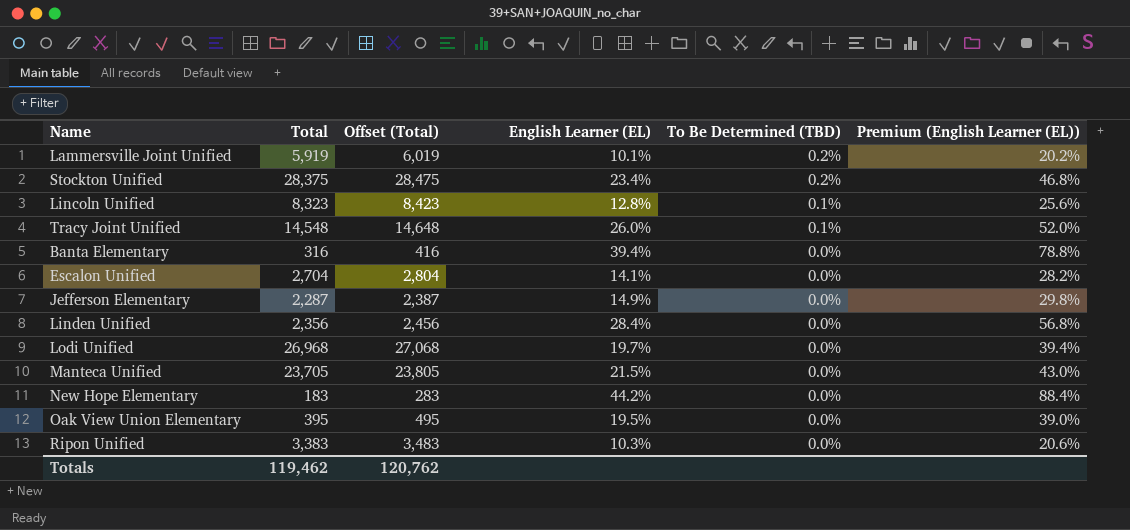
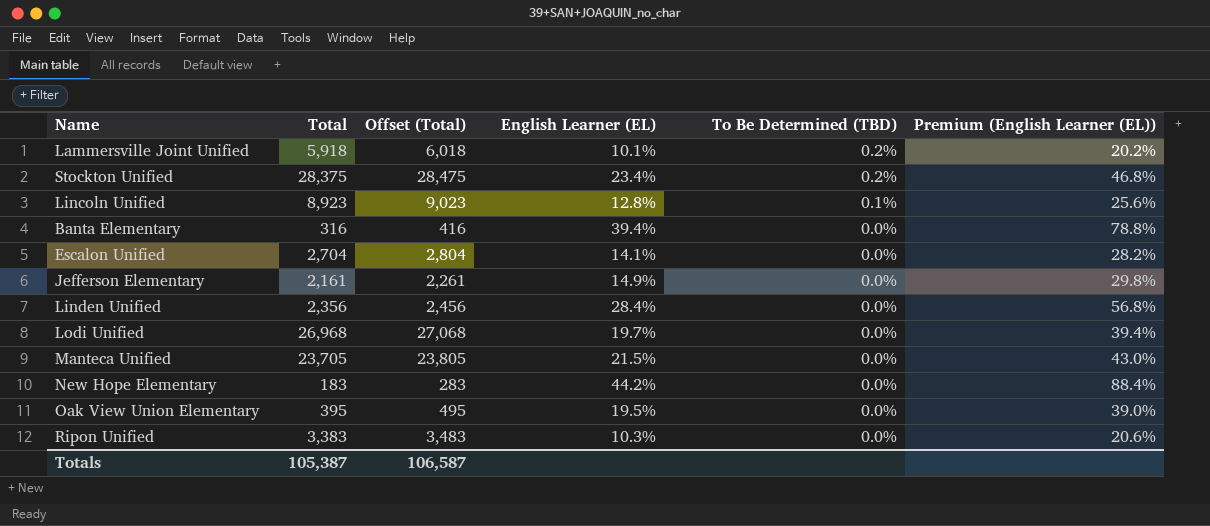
row Tracy Joint Unified: 14,548 | 14,648 | 26.0% | 0.1% | 52.0% -> none
Lammersville Joint Unified | Total: 5,919 -> 5,918
Lammersville Joint Unified | Offset (Total): 6,019 -> 6,018
Lincoln Unified | Total: 8,323 -> 8,923
Lincoln Unified | Offset (Total): 8,423 -> 9,023
Jefferson Elementary | Total: 2,287 -> 2,161
Jefferson Elementary | Offset (Total): 2,387 -> 2,261
Totals | Total: 119,462 -> 105,387
Totals | Offset (Total): 120,762 -> 106,587

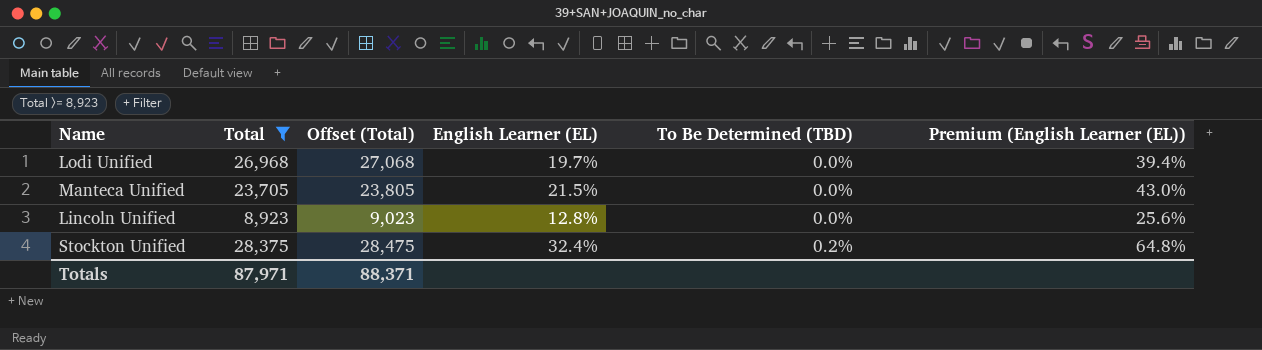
filter: none -> Total >= 8,923
row order: To Be Determined (TBD) descending -> To Be Determined (TBD) ascending
Lincoln Unified | To Be Determined (TBD): 0.1% -> 0.0%
Stockton Unified | English Learner (EL): 23.4% -> 32.4%
Stockton Unified | Premium (English Learner (EL)): 46.8% -> 64.8%
Totals | Total: 105,387 -> 87,971
Totals | Offset (Total): 106,587 -> 88,371

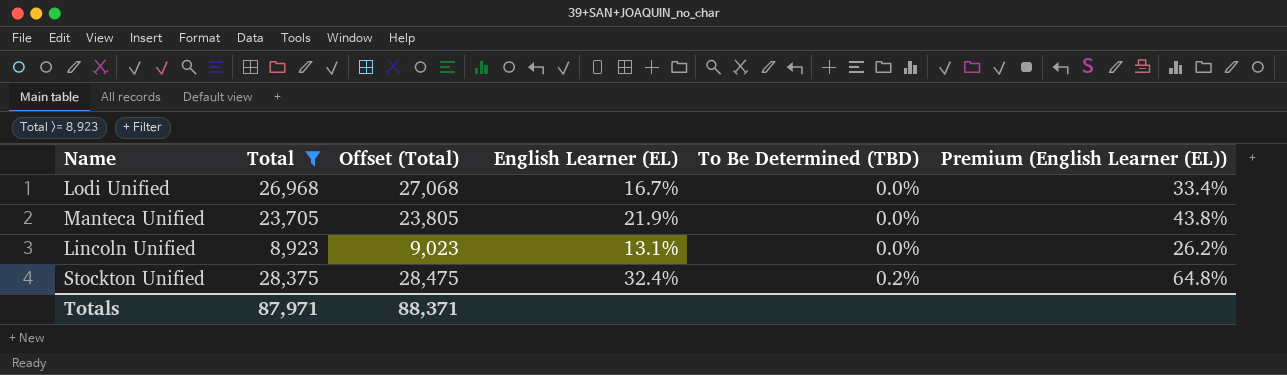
Lodi Unified | English Learner (EL): 19.7% -> 16.7%
Lodi Unified | Premium (English Learner (EL)): 39.4% -> 33.4%
Manteca Unified | English Learner (EL): 21.5% -> 21.9%
Manteca Unified | Premium (English Learner (EL)): 43.0% -> 43.8%
Lincoln Unified | English Learner (EL): 12.8% -> 13.1%
Lincoln Unified | Premium (English Learner (EL)): 25.6% -> 26.2%

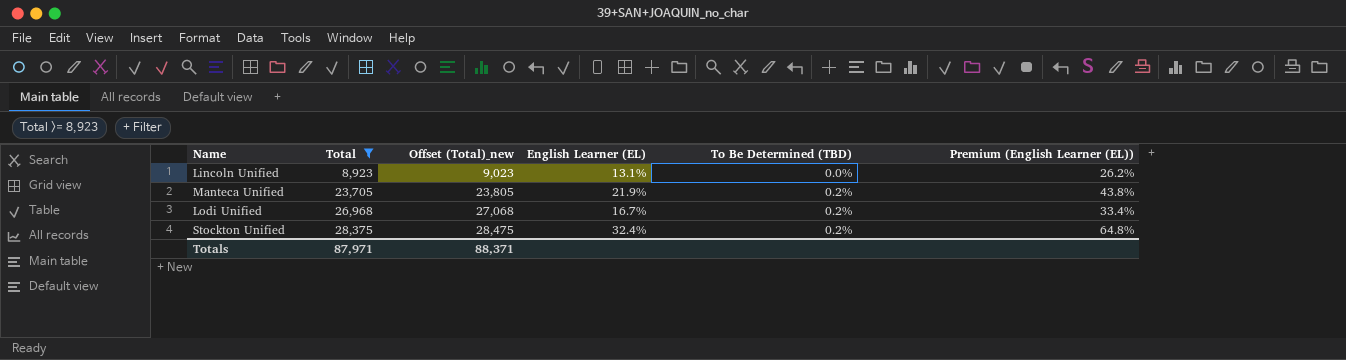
row order: To Be Determined (TBD) ascending -> Total ascending
column name: Offset (Total) -> Offset (Total)_new
Manteca Unified | To Be Determined (TBD): 0.0% -> 0.2%
Lodi Unified | To Be Determined (TBD): 0.0% -> 0.2%

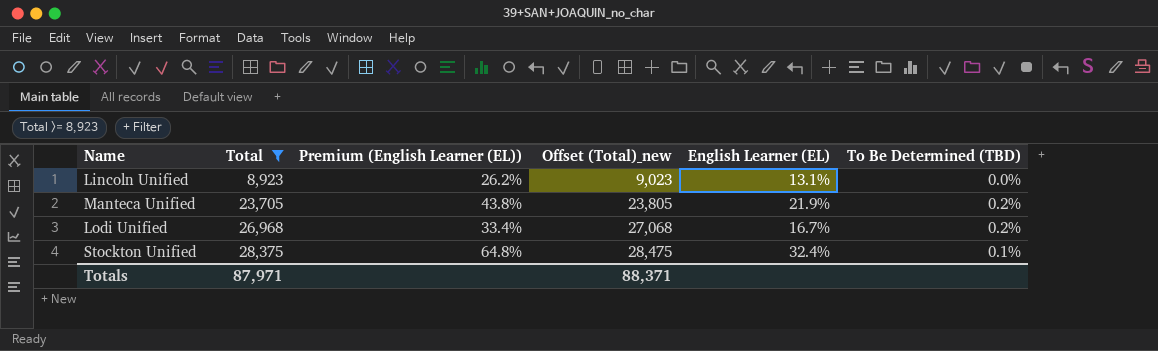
column Premium (English Learner (EL)) | position: 6 -> 3
Stockton Unified | To Be Determined (TBD): 0.2% -> 0.1%

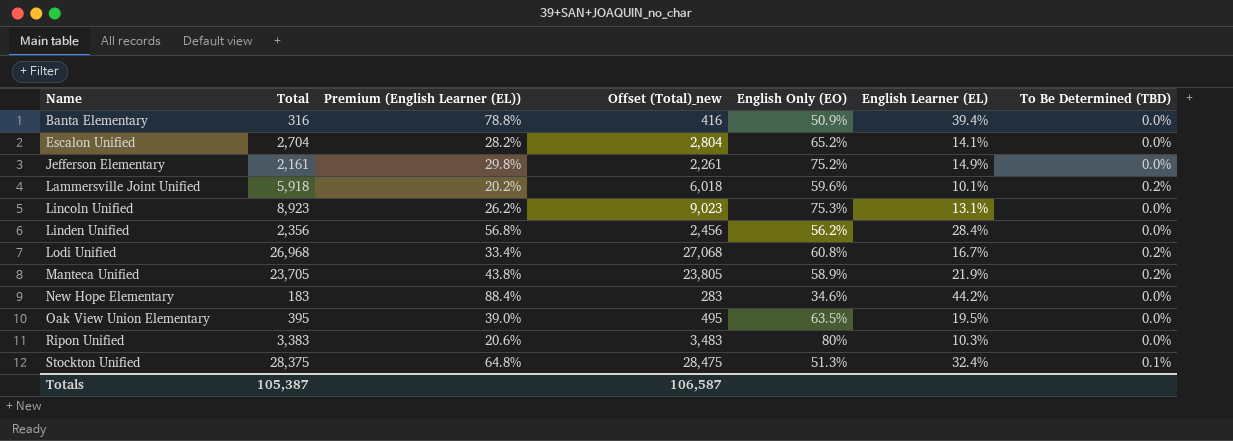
filter: Total >= 8,923 -> none
row order: Total ascending -> Name ascending
column English Only (EO) | position: none -> 5
Totals | Total: 87,971 -> 105,387
Totals | Offset (Total)_new: 88,371 -> 106,587

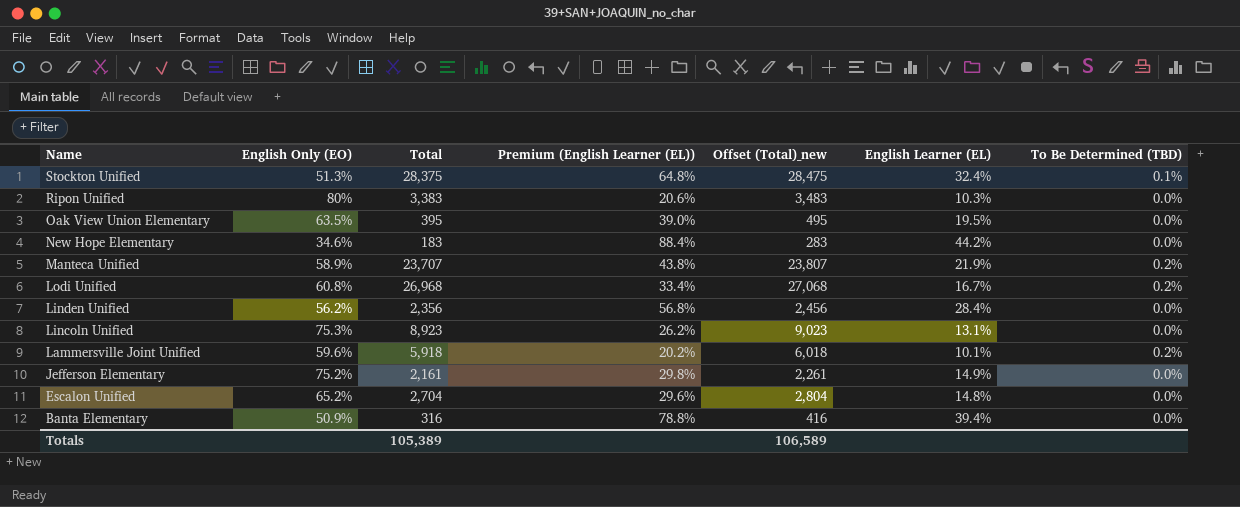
row order: Name ascending -> Name descending
column English Only (EO) | position: 5 -> 2
Manteca Unified | Total: 23,705 -> 23,707
Manteca Unified | Offset (Total)_new: 23,805 -> 23,807
Escalon Unified | Premium (English Learner (EL)): 28.2% -> 29.6%
Escalon Unified | English Learner (EL): 14.1% -> 14.8%
Totals | Total: 105,387 -> 105,389
Totals | Offset (Total)_new: 106,587 -> 106,589

